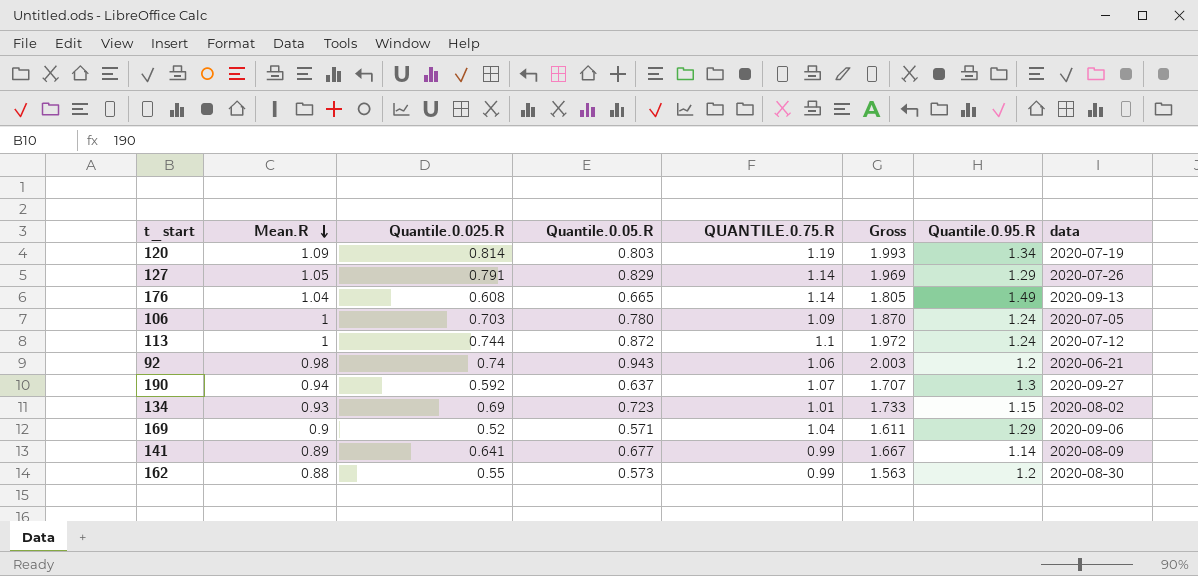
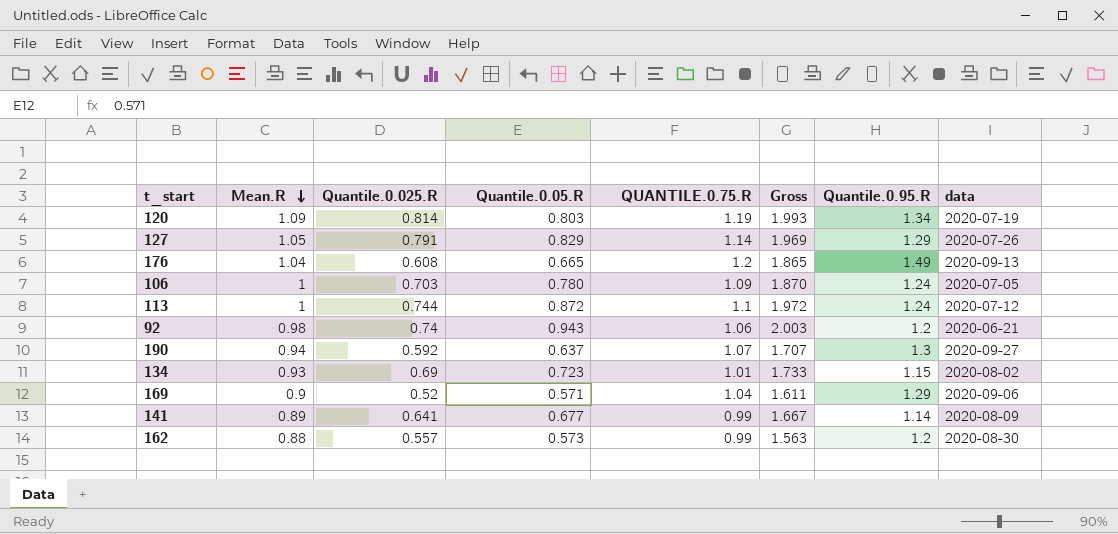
176 | QUANTILE.0.75.R: 1.14 -> 1.2
176 | Gross: 1.805 -> 1.865
162 | Quantile.0.025.R: 0.55 -> 0.557

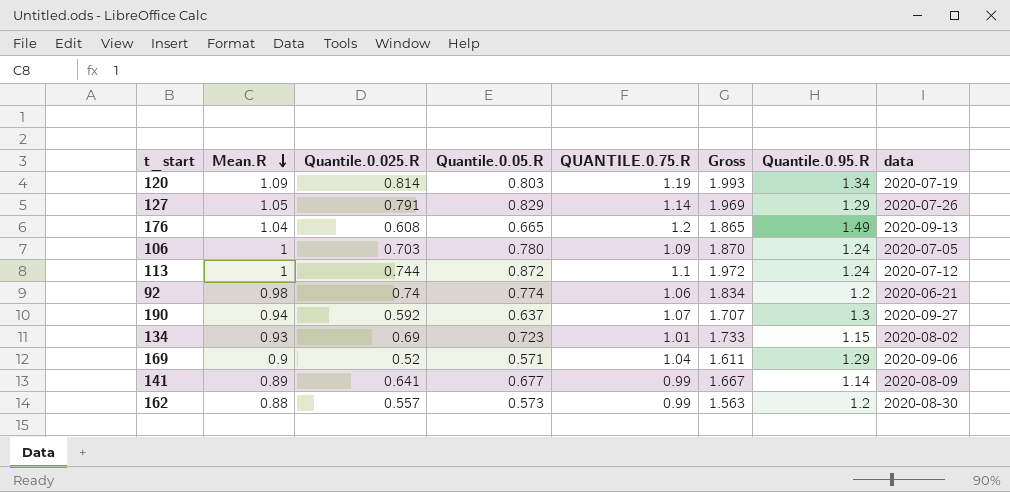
92 | Quantile.0.05.R: 0.943 -> 0.774
92 | Gross: 2.003 -> 1.834

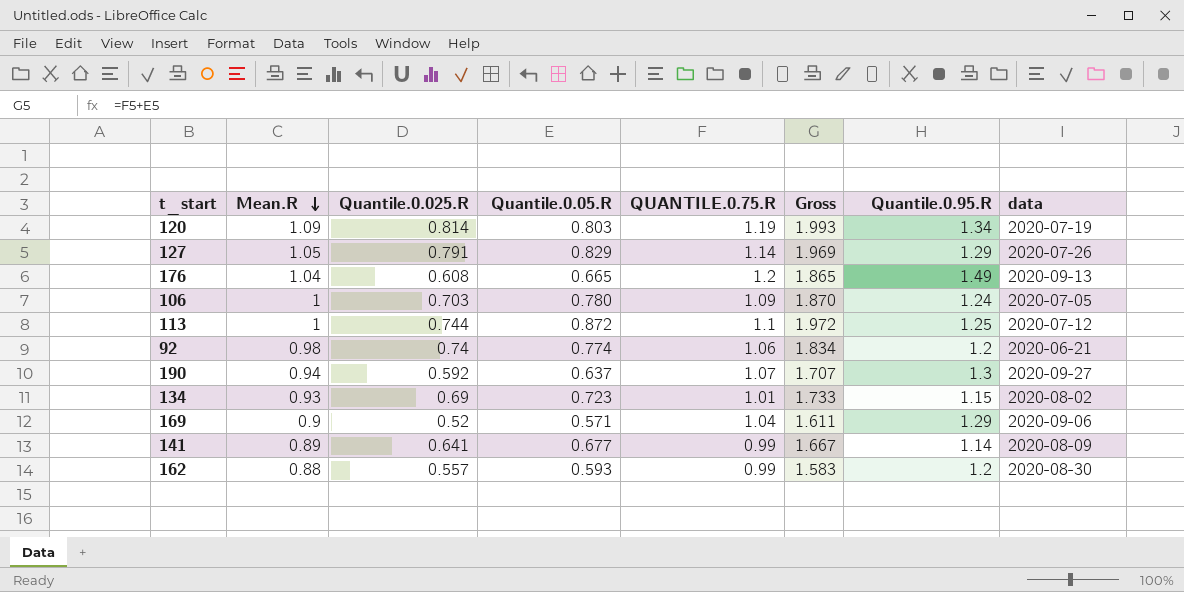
113 | Quantile.0.95.R: 1.24 -> 1.25
162 | Quantile.0.05.R: 0.573 -> 0.593
162 | Gross: 1.563 -> 1.583

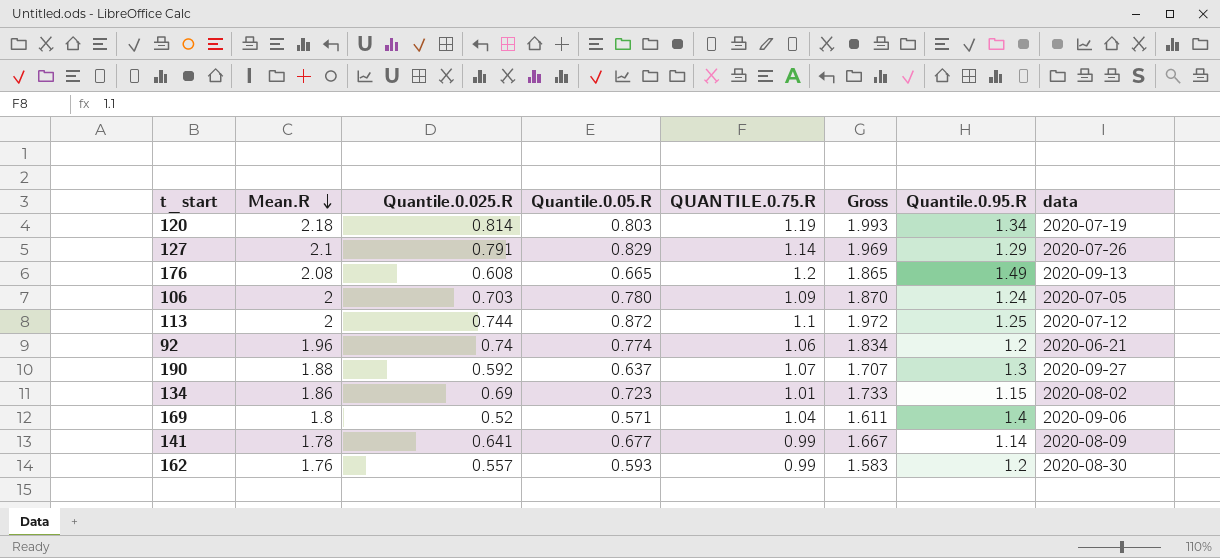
120 | Mean.R: 1.09 -> 2.18
127 | Mean.R: 1.05 -> 2.1
176 | Mean.R: 1.04 -> 2.08
106 | Mean.R: 1 -> 2
113 | Mean.R: 1 -> 2
92 | Mean.R: 0.98 -> 1.96
190 | Mean.R: 0.94 -> 1.88
134 | Mean.R: 0.93 -> 1.86
169 | Mean.R: 0.9 -> 1.8
169 | Quantile.0.95.R: 1.29 -> 1.4
141 | Mean.R: 0.89 -> 1.78
162 | Mean.R: 0.88 -> 1.76

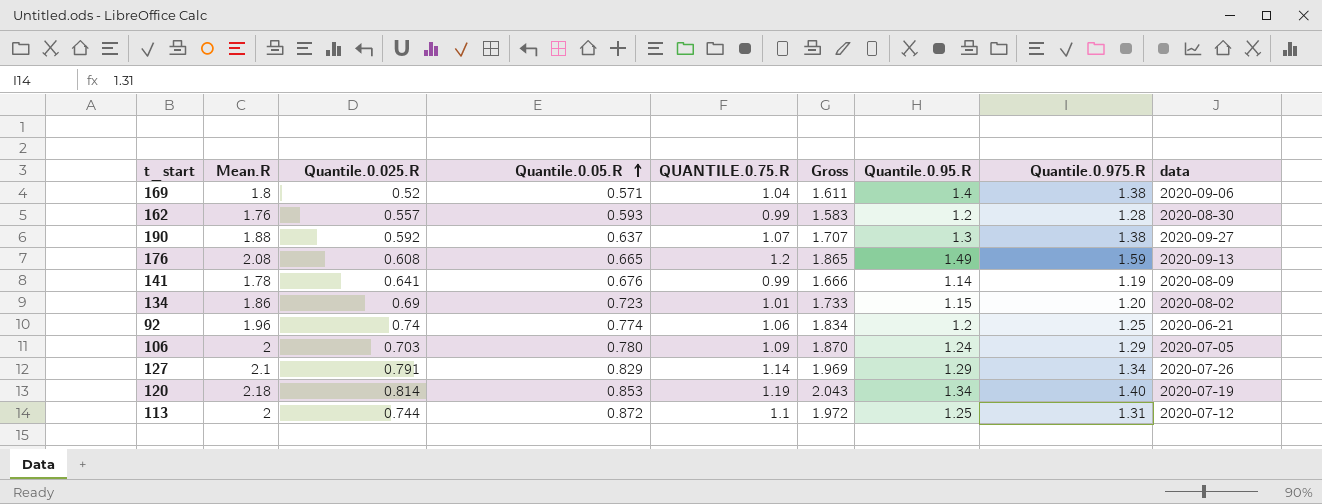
row order: Mean.R descending -> Quantile.0.05.R ascending
column Quantile.0.975.R | position: none -> 8
141 | Quantile.0.05.R: 0.677 -> 0.676
141 | Gross: 1.667 -> 1.666
120 | Quantile.0.05.R: 0.803 -> 0.853
120 | Gross: 1.993 -> 2.043

